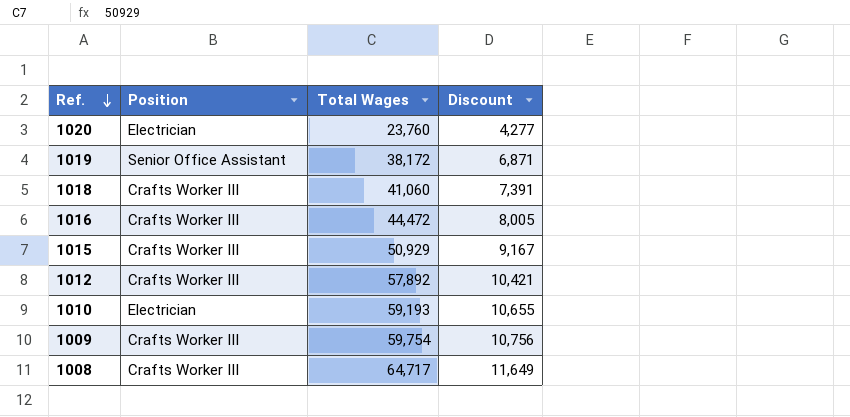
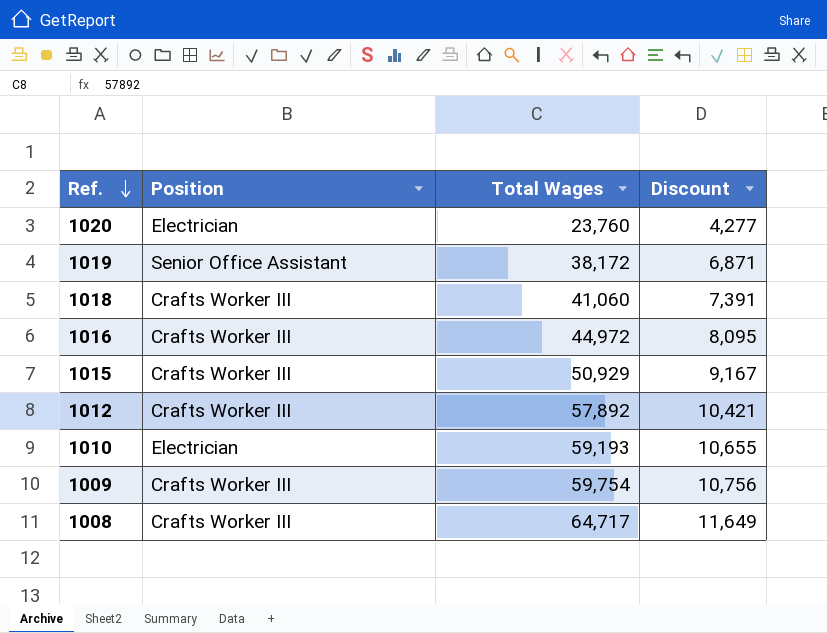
1016 | Total Wages: 44,472 -> 44,972
1016 | Discount: 8,005 -> 8,095

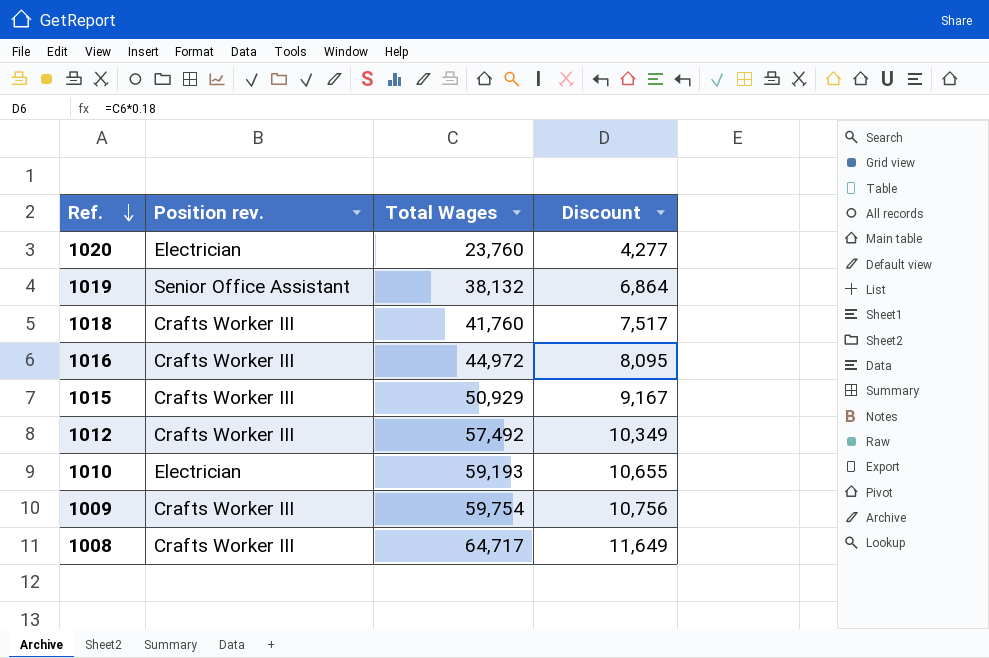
column name: Position -> Position rev.
1019 | Total Wages: 38,172 -> 38,132
1019 | Discount: 6,871 -> 6,864
1018 | Total Wages: 41,060 -> 41,760
1018 | Discount: 7,391 -> 7,517
1012 | Total Wages: 57,892 -> 57,492
1012 | Discount: 10,421 -> 10,349

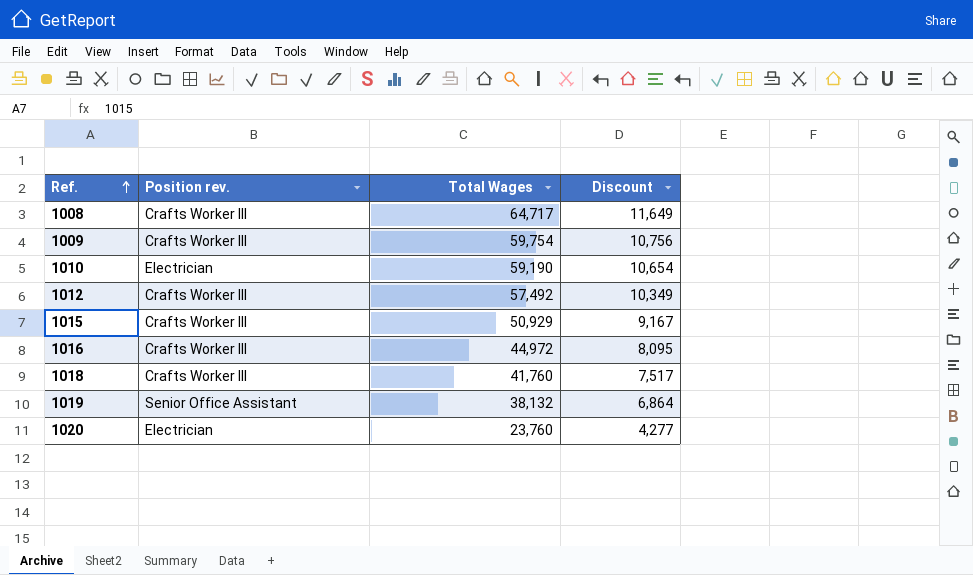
row order: Ref. descending -> Ref. ascending
1010 | Total Wages: 59,193 -> 59,190
1010 | Discount: 10,655 -> 10,654

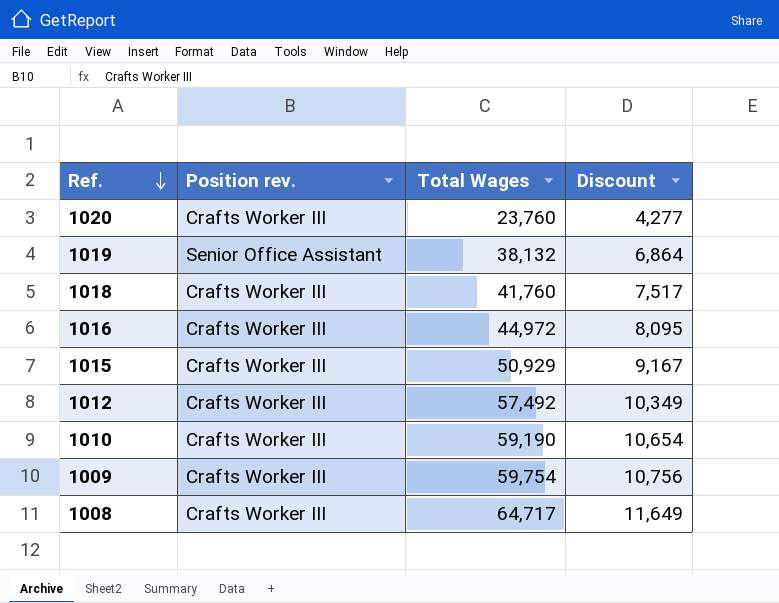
row order: Ref. ascending -> Ref. descending
1020 | Position rev.: Electrician -> Crafts Worker III
1010 | Position rev.: Electrician -> Crafts Worker III

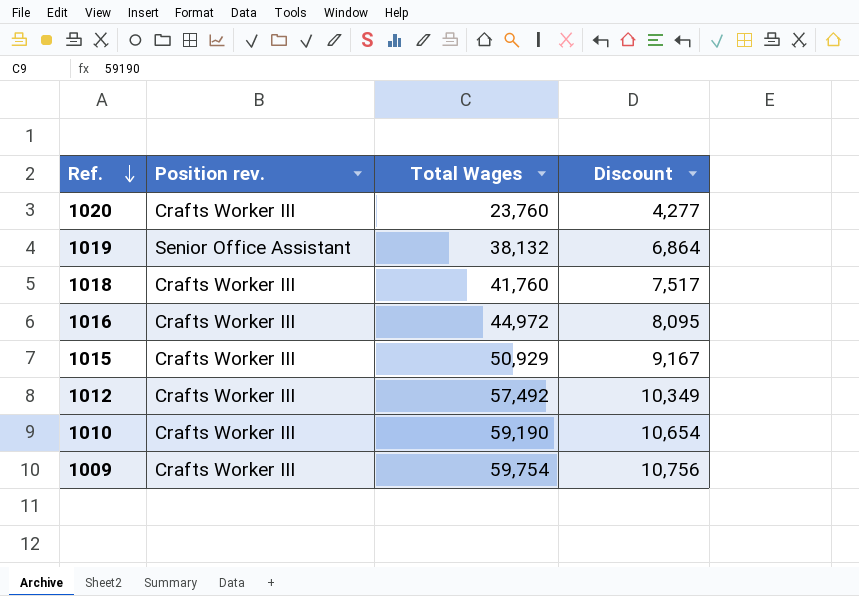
row 1008: Crafts Worker III | 64,717 | 11,649 -> none

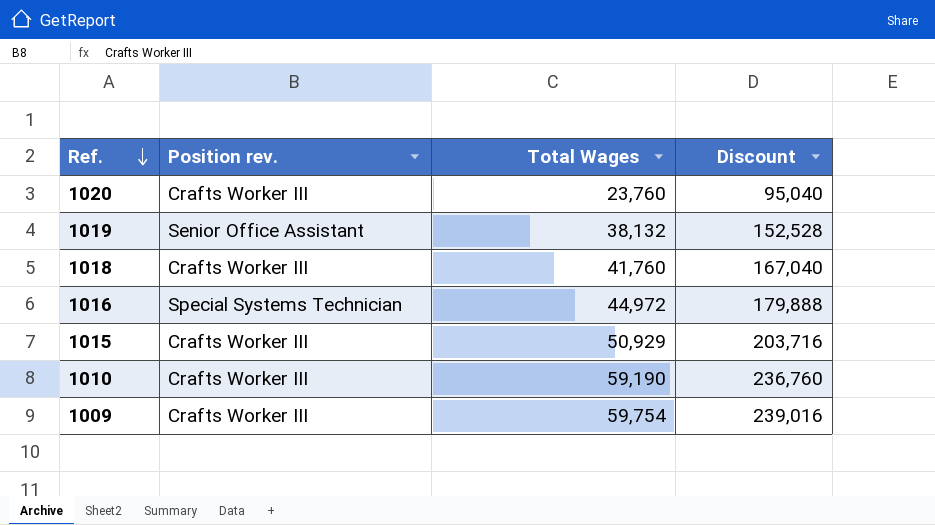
column Discount | formula: [Total Wages] * 0.18 -> [Total Wages] * 4
row 1012: Crafts Worker III | 57,492 | 10,349 -> none
1016 | Position rev.: Crafts Worker III -> Special Systems Technician

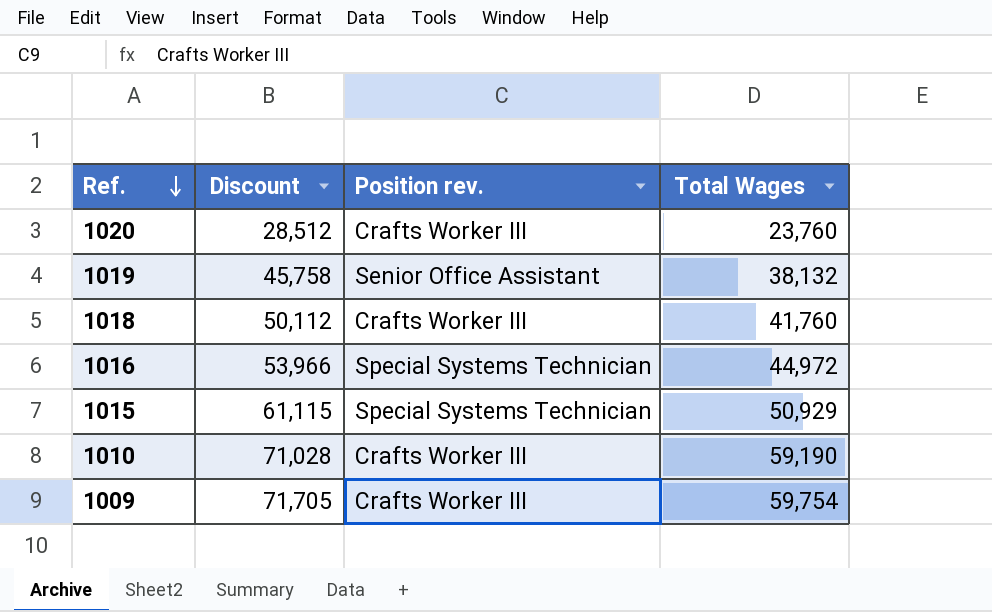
column Discount | formula: [Total Wages] * 4 -> [Total Wages] * 1.2
column Discount | position: 4 -> 2
1015 | Position rev.: Crafts Worker III -> Special Systems Technician

